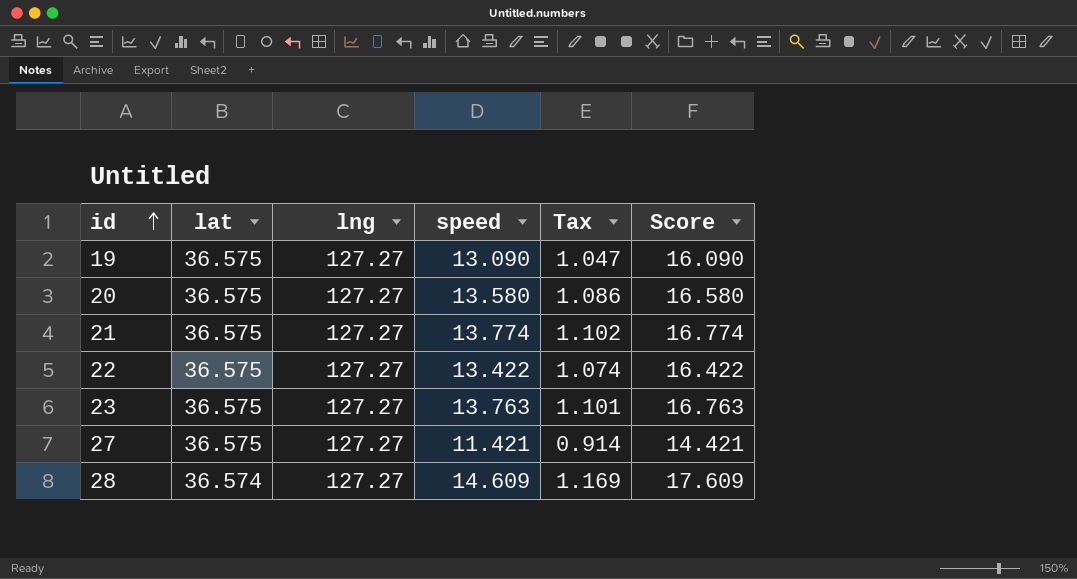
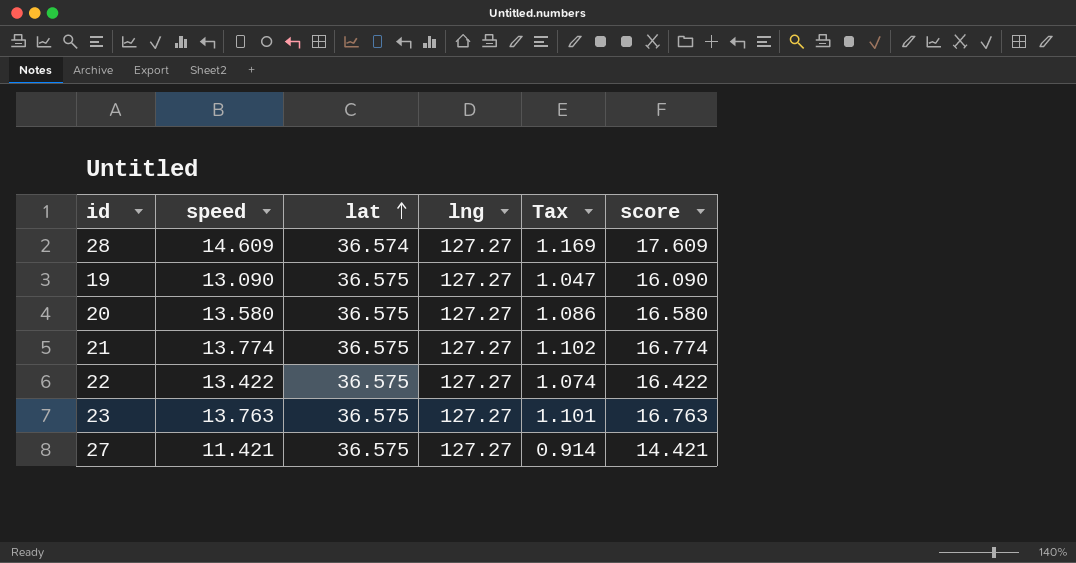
row order: id ascending -> lat ascending
column speed | position: 4 -> 2
column name: Score -> score

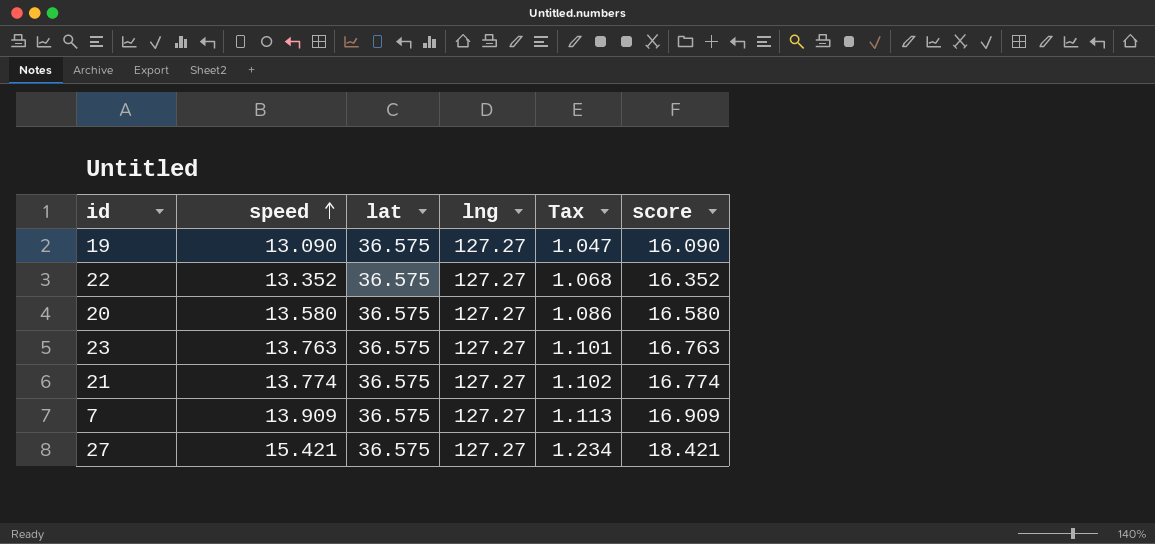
row order: lat ascending -> speed ascending
row 28: 14.609 | 36.574 | 127.27 | 1.169 | 17.609 -> none
22 | speed: 13.422 -> 13.352
22 | Tax: 1.074 -> 1.068
22 | score: 16.422 -> 16.352
row 7: none -> 13.909 | 36.575 | 127.27 | 1.113 | 16.909
27 | speed: 11.421 -> 15.421
27 | Tax: 0.914 -> 1.234
27 | score: 14.421 -> 18.421

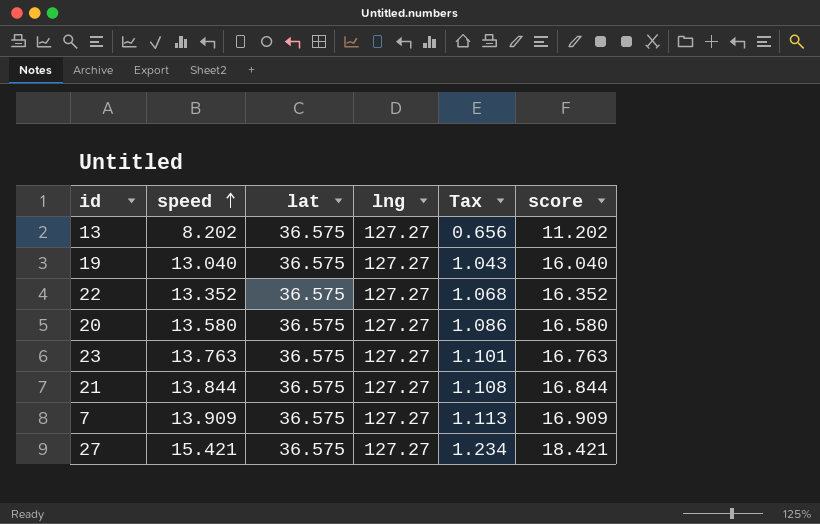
row 13: none -> 8.202 | 36.575 | 127.27 | 0.656 | 11.202
19 | speed: 13.090 -> 13.040
19 | Tax: 1.047 -> 1.043
19 | score: 16.090 -> 16.040
21 | speed: 13.774 -> 13.844
21 | Tax: 1.102 -> 1.108
21 | score: 16.774 -> 16.844

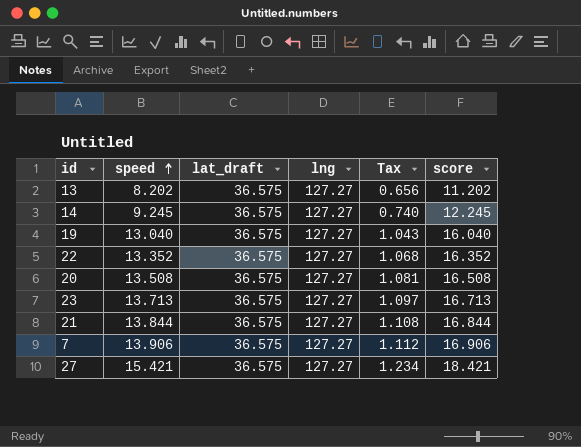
column name: lat -> lat_draft
row 14: none -> 9.245 | 36.575 | 127.27 | 0.740 | 12.245
20 | speed: 13.580 -> 13.508
20 | Tax: 1.086 -> 1.081
20 | score: 16.580 -> 16.508
23 | speed: 13.763 -> 13.713
23 | Tax: 1.101 -> 1.097
23 | score: 16.763 -> 16.713
7 | speed: 13.909 -> 13.906
7 | Tax: 1.113 -> 1.112
7 | score: 16.909 -> 16.906

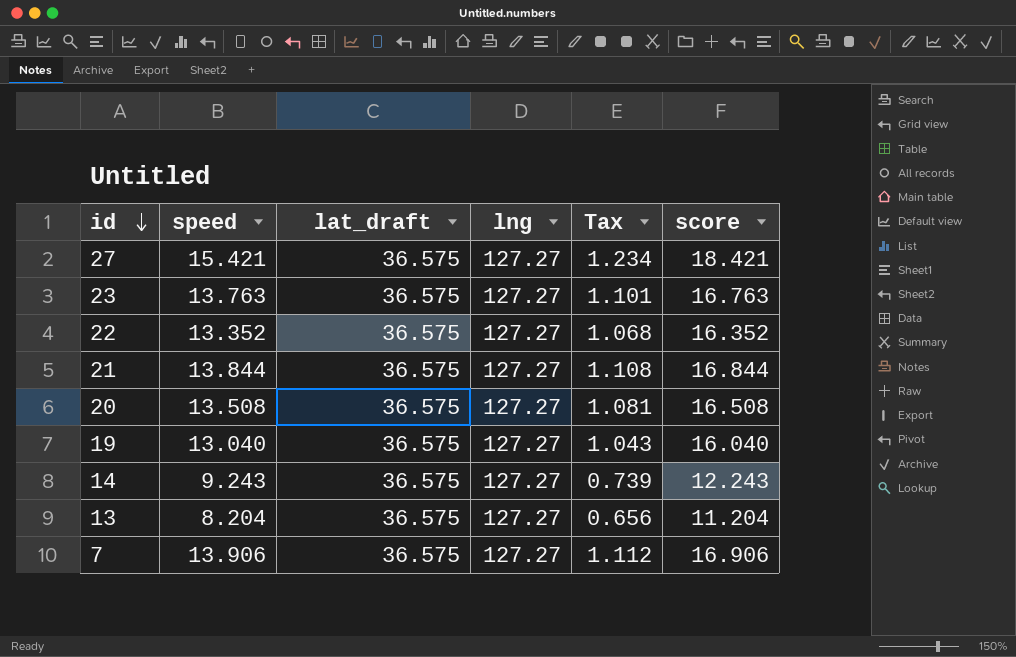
row order: speed ascending -> id descending
23 | speed: 13.713 -> 13.763
23 | Tax: 1.097 -> 1.101
23 | score: 16.713 -> 16.763
14 | speed: 9.245 -> 9.243
14 | Tax: 0.740 -> 0.739
14 | score: 12.245 -> 12.243
13 | speed: 8.202 -> 8.204
13 | score: 11.202 -> 11.204

